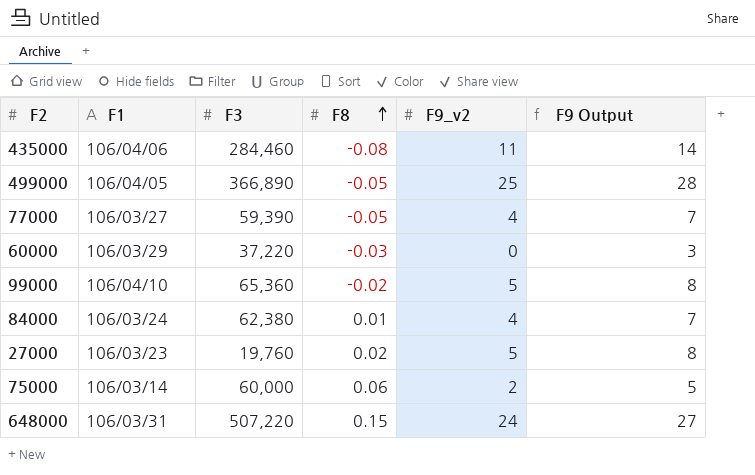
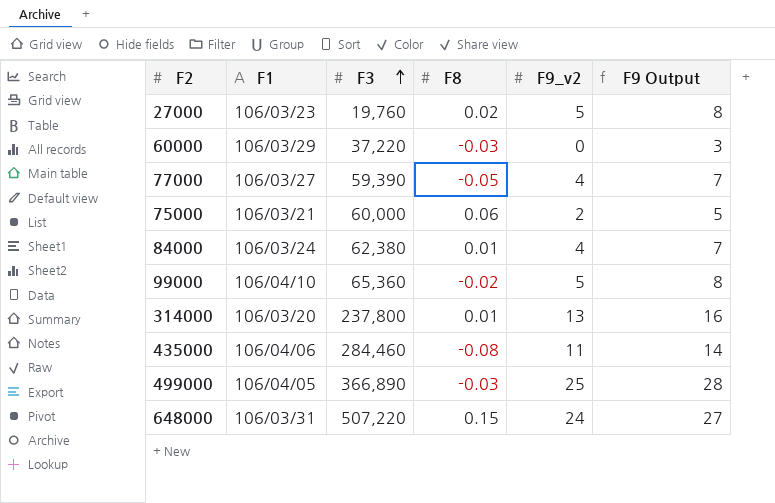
row order: F8 ascending -> F3 ascending
75000 | F1: 106/03/14 -> 106/03/21
row 314000: none -> 106/03/20 | 237,800 | 0.01 | 13 | 16
499000 | F8: -0.05 -> -0.03

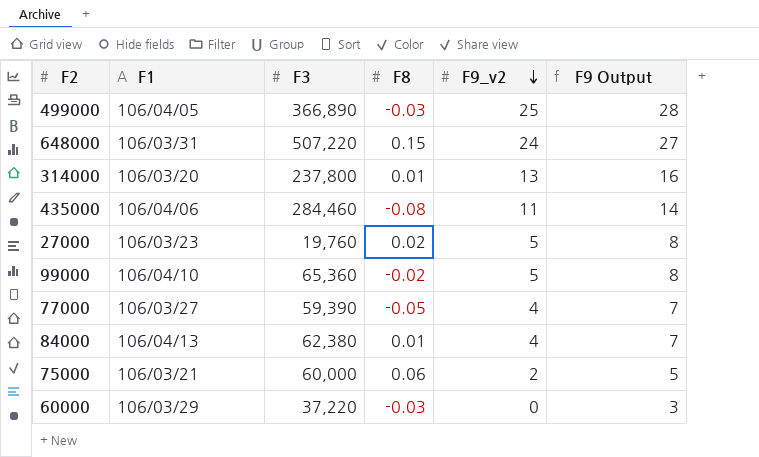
row order: F3 ascending -> F9_v2 descending
84000 | F1: 106/03/24 -> 106/04/13

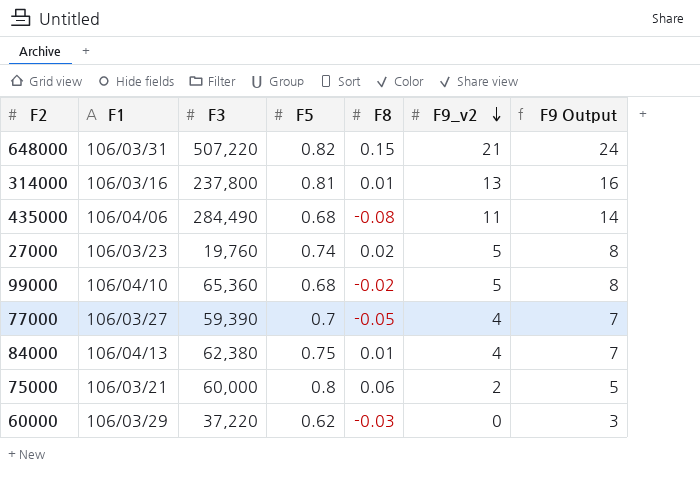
column F5 | position: none -> 4
row 499000: 106/04/05 | 366,890 | -0.03 | 25 | 28 -> none
648000 | F9_v2: 24 -> 21
648000 | F9 Output: 27 -> 24
314000 | F1: 106/03/20 -> 106/03/16
435000 | F3: 284,460 -> 284,490

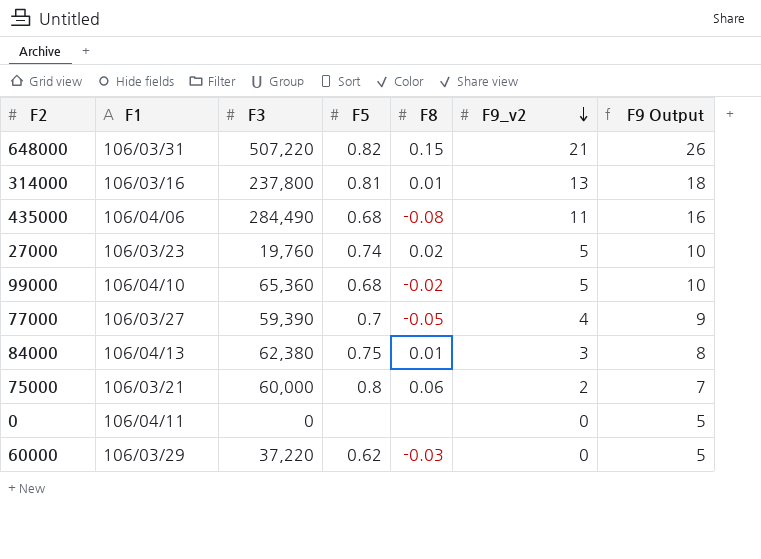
column F9 Output | formula: [F9_v2] + 3 -> [F9_v2] + 5
84000 | F9_v2: 4 -> 3
row 0: none -> 106/04/11 | 0 | none | none | 0 | 5

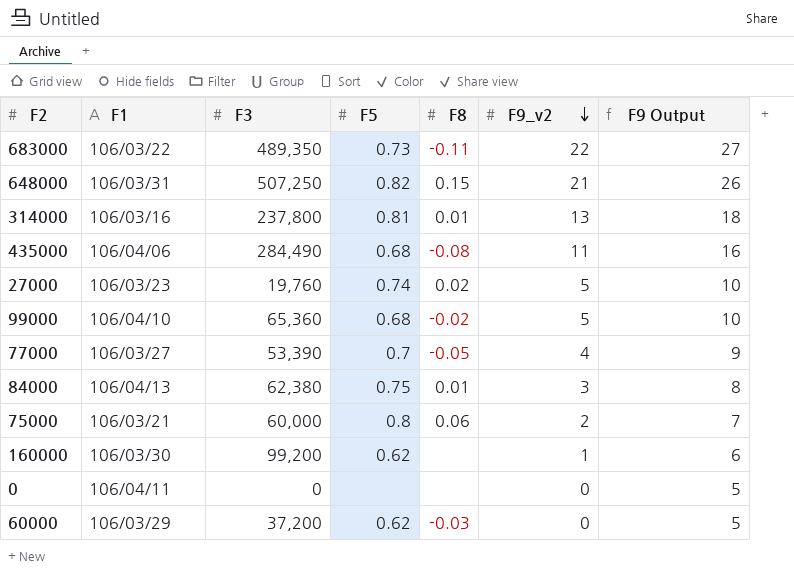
row 683000: none -> 106/03/22 | 489,350 | 0.73 | -0.11 | 22 | 27
648000 | F3: 507,220 -> 507,250
77000 | F3: 59,390 -> 53,390
row 160000: none -> 106/03/30 | 99,200 | 0.62 | none | 1 | 6
60000 | F3: 37,220 -> 37,200

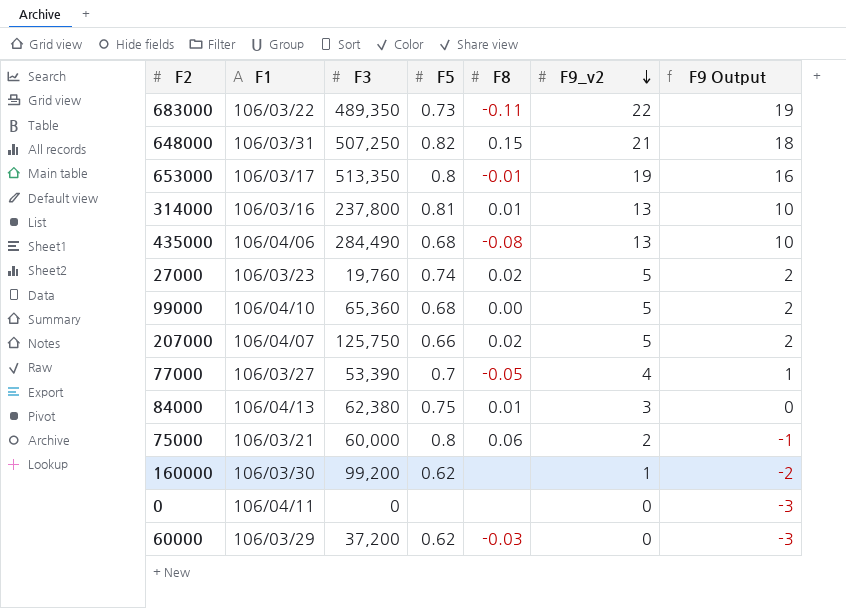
column F9 Output | formula: [F9_v2] + 5 -> [F9_v2] - 3
row 653000: none -> 106/03/17 | 513,350 | 0.8 | -0.01 | 19 | 16
435000 | F9_v2: 11 -> 13
99000 | F8: -0.02 -> 0.00
row 207000: none -> 106/04/07 | 125,750 | 0.66 | 0.02 | 5 | 2

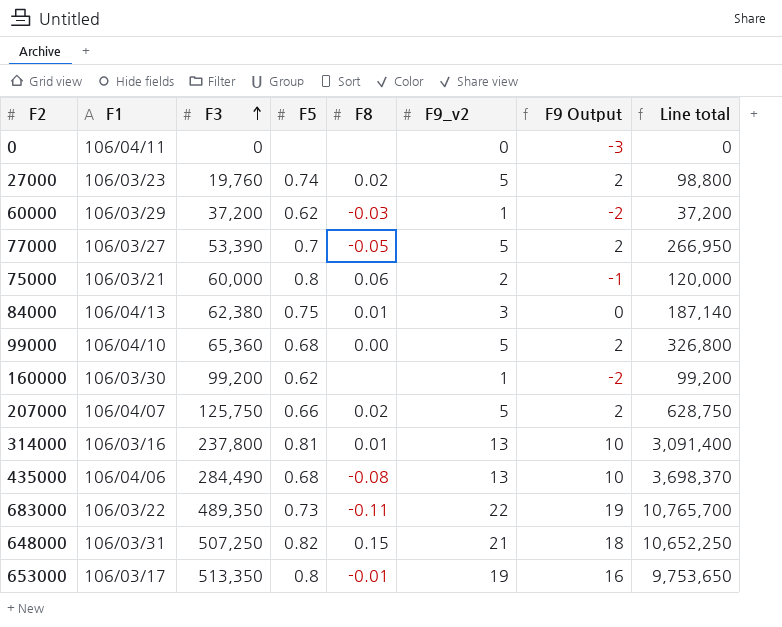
row order: F9_v2 descending -> F3 ascending
column Line total | formula: none -> [F3] * [F9_v2]
60000 | F9_v2: 0 -> 1
60000 | F9 Output: -3 -> -2
77000 | F9_v2: 4 -> 5
77000 | F9 Output: 1 -> 2

